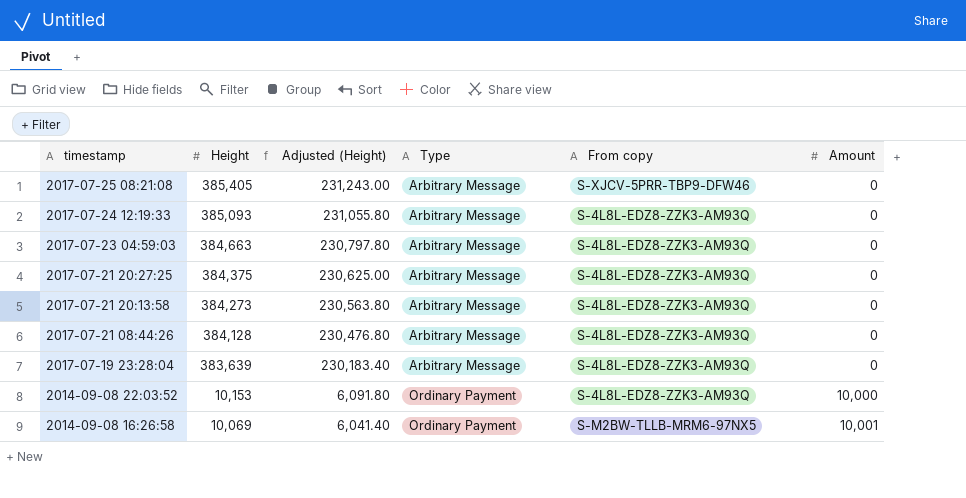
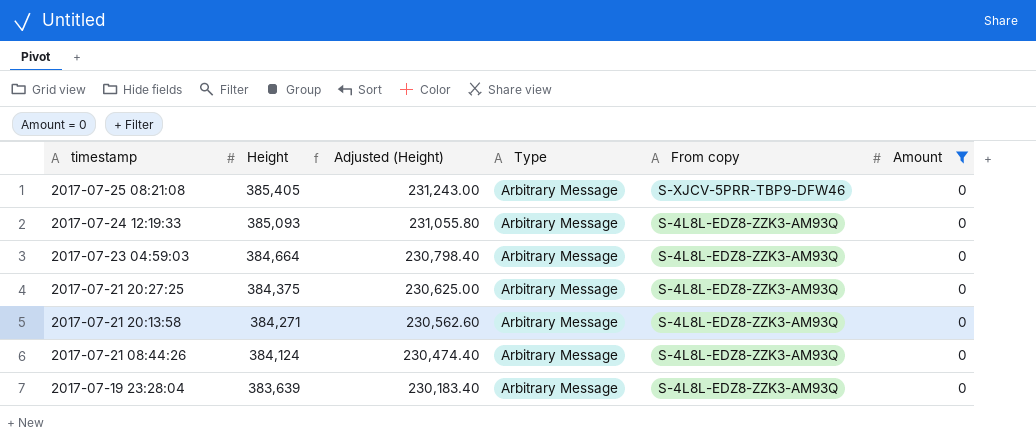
filter: none -> Amount = 0
2017-07-23 04:59:03 | Height: 384,663 -> 384,664
2017-07-23 04:59:03 | Adjusted (Height): 230,797.80 -> 230,798.40
2017-07-21 20:13:58 | Height: 384,273 -> 384,271
2017-07-21 20:13:58 | Adjusted (Height): 230,563.80 -> 230,562.60
2017-07-21 08:44:26 | Height: 384,128 -> 384,124
2017-07-21 08:44:26 | Adjusted (Height): 230,476.80 -> 230,474.40

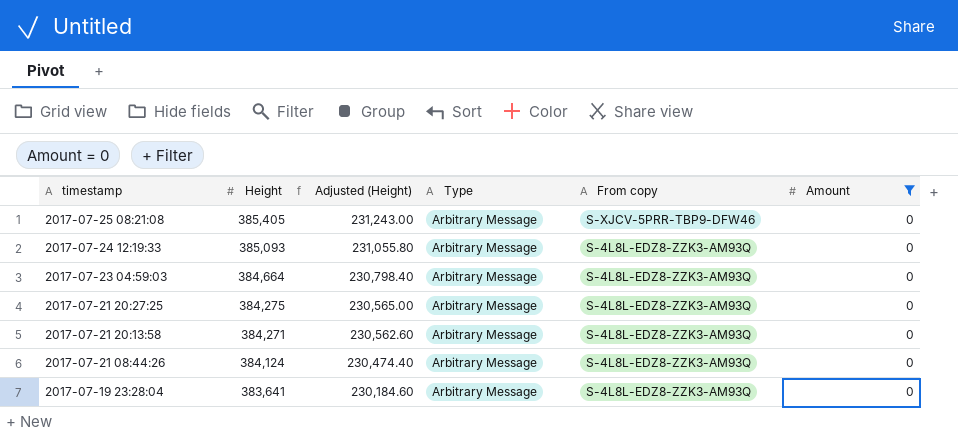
2017-07-21 20:27:25 | Height: 384,375 -> 384,275
2017-07-21 20:27:25 | Adjusted (Height): 230,625.00 -> 230,565.00
2017-07-19 23:28:04 | Height: 383,639 -> 383,641
2017-07-19 23:28:04 | Adjusted (Height): 230,183.40 -> 230,184.60

